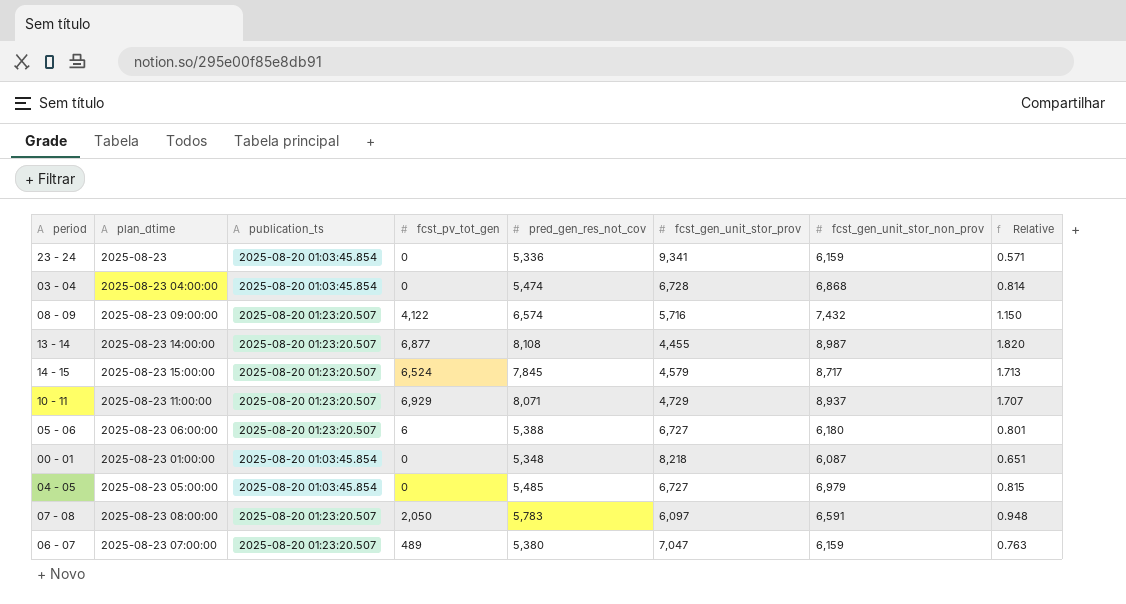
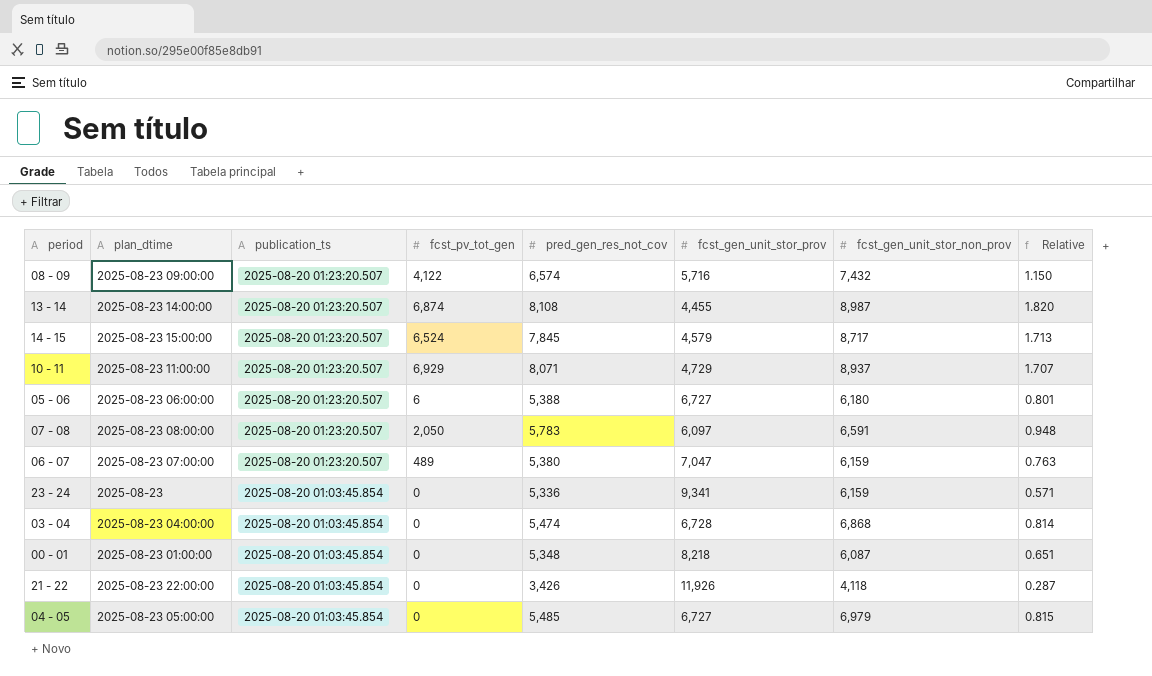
row order: none -> publication_ts descending
13 - 14 | fcst_pv_tot_gen: 6,877 -> 6,874
row 21 - 22: none -> 2025-08-23 22:00:00 | 2025-08-20 01:03:45.854 | 0 | 3,426 | 11,926 | 4,118 | 0.287

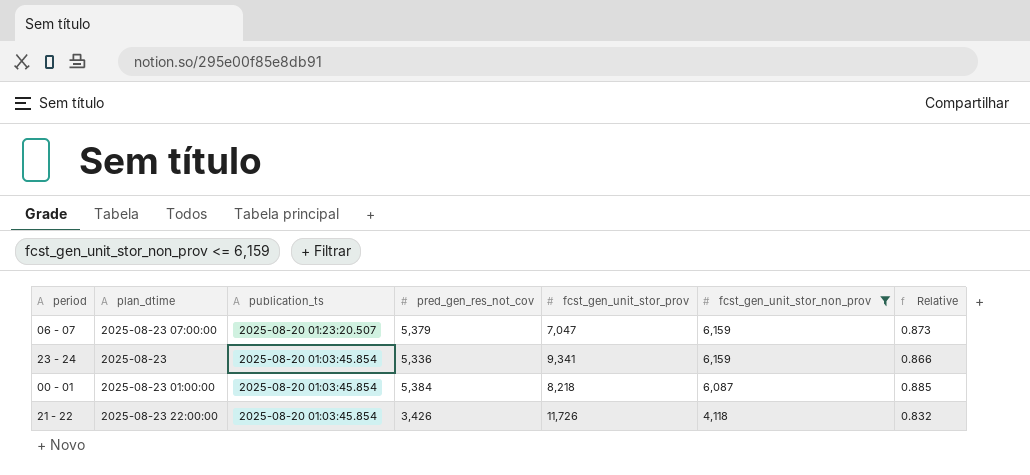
filter: none -> fcst_gen_unit_stor_non_prov <= 6,159
column fcst_pv_tot_gen | position: 4 -> none
column Relative | formula: [pred_gen_res_not_cov] / [fcst_gen_unit_stor_prov] -> [pred_gen_res_not_cov] / [fcst_gen_unit_stor_non_prov]
06 - 07 | pred_gen_res_not_cov: 5,380 -> 5,379
00 - 01 | pred_gen_res_not_cov: 5,348 -> 5,384
21 - 22 | fcst_gen_unit_stor_prov: 11,926 -> 11,726

